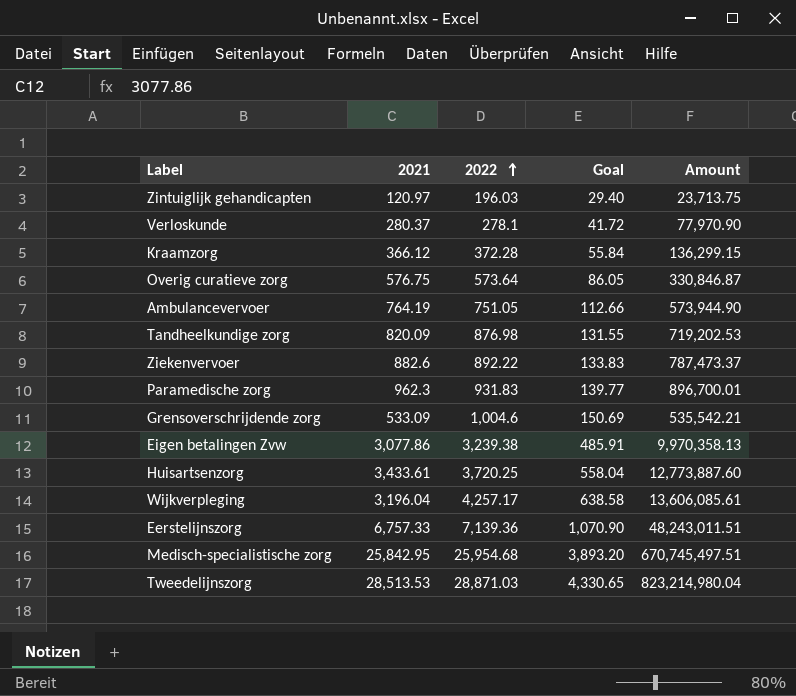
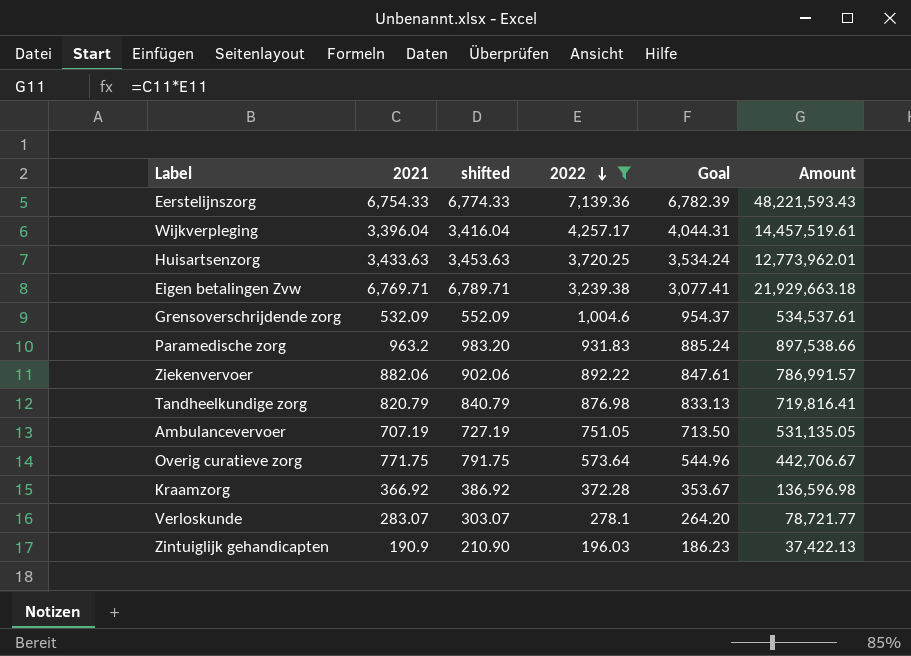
filter: none -> 2022 <= 7,139.36
row order: 2022 ascending -> 2022 descending
column shifted | formula: none -> [2021] + 20
column Goal | formula: [2022] * 0.15 -> [2022] * 0.95
Eerstelijnszorg | 2021: 6,757.33 -> 6,754.33
Eerstelijnszorg | Amount: 48,243,011.51 -> 48,221,593.43
Wijkverpleging | 2021: 3,196.04 -> 3,396.04
Wijkverpleging | Amount: 13,606,085.61 -> 14,457,519.61
Huisartsenzorg | 2021: 3,433.61 -> 3,433.63
Huisartsenzorg | Amount: 12,773,887.60 -> 12,773,962.01
Eigen betalingen Zvw | 2021: 3,077.86 -> 6,769.71
Eigen betalingen Zvw | Amount: 9,970,358.13 -> 21,929,663.18
Grensoverschrijdende zorg | 2021: 533.09 -> 532.09
Grensoverschrijdende zorg | Amount: 535,542.21 -> 534,537.61
Paramedische zorg | 2021: 962.3 -> 963.2
Paramedische zorg | Amount: 896,700.01 -> 897,538.66
Ziekenvervoer | 2021: 882.6 -> 882.06
Ziekenvervoer | Amount: 787,473.37 -> 786,991.57
Tandheelkundige zorg | 2021: 820.09 -> 820.79
Tandheelkundige zorg | Amount: 719,202.53 -> 719,816.41
Ambulancevervoer | 2021: 764.19 -> 707.19
Ambulancevervoer | Amount: 573,944.90 -> 531,135.05
Overig curatieve zorg | 2021: 576.75 -> 771.75
Overig curatieve zorg | Amount: 330,846.87 -> 442,706.67
Kraamzorg | 2021: 366.12 -> 366.92
Kraamzorg | Amount: 136,299.15 -> 136,596.98
Verloskunde | 2021: 280.37 -> 283.07
Verloskunde | Amount: 77,970.90 -> 78,721.77
Zintuiglijk gehandicapten | 2021: 120.97 -> 190.9
Zintuiglijk gehandicapten | Amount: 23,713.75 -> 37,422.13

